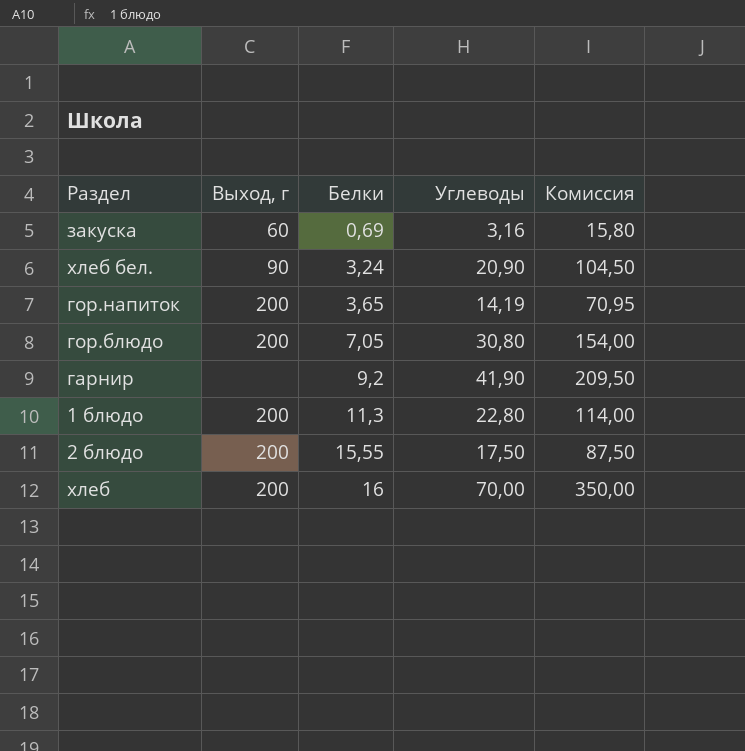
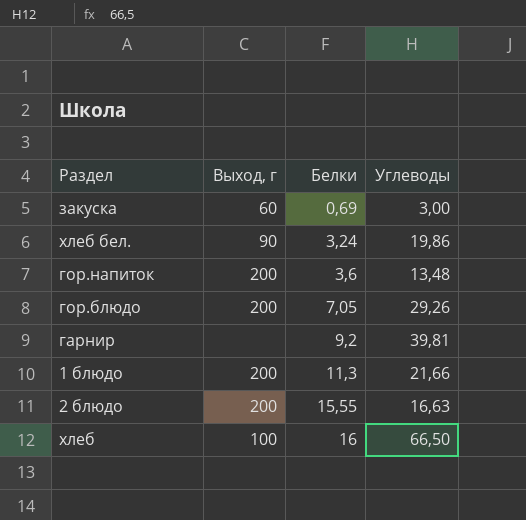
column Комиссия | formula: [Углеводы] * 5 -> none
закуска | Углеводы: 3,16 -> 3,00
хлеб бел. | Углеводы: 20,90 -> 19,86
гор.напиток | Белки: 3,65 -> 3,6
гор.напиток | Углеводы: 14,19 -> 13,48
гор.блюдо | Углеводы: 30,80 -> 29,26
гарнир | Углеводы: 41,90 -> 39,81
1 блюдо | Углеводы: 22,80 -> 21,66
2 блюдо | Углеводы: 17,50 -> 16,63
хлеб | Выход, г: 200 -> 100
хлеб | Углеводы: 70,00 -> 66,50

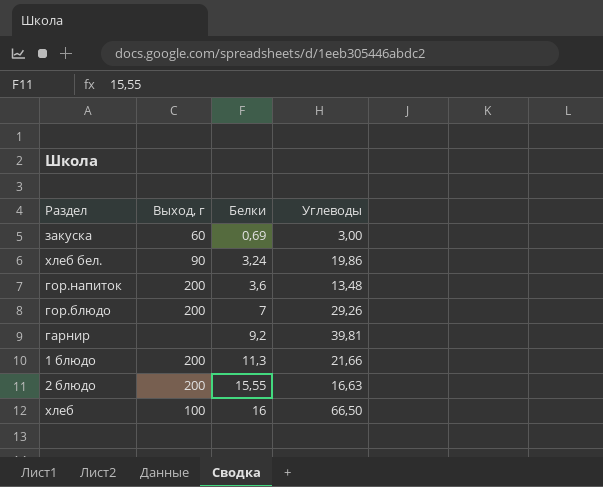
гор.блюдо | Белки: 7,05 -> 7

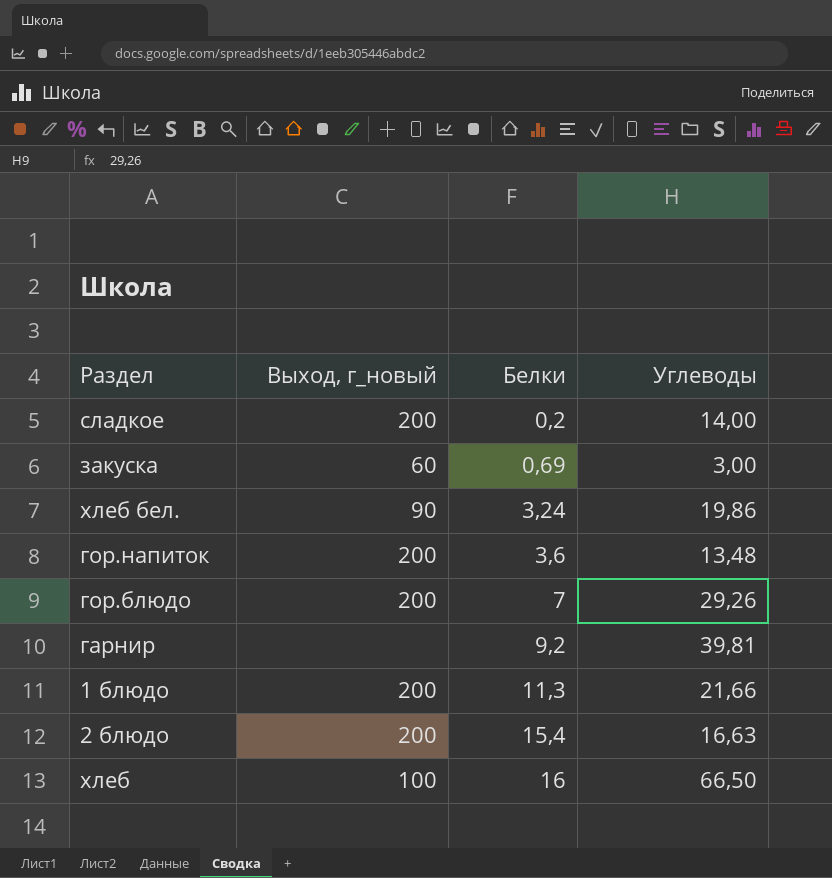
column name: Выход, г -> Выход, г_новый
row сладкое: none -> 200 | 0,2 | 14,00
2 блюдо | Белки: 15,55 -> 15,4

